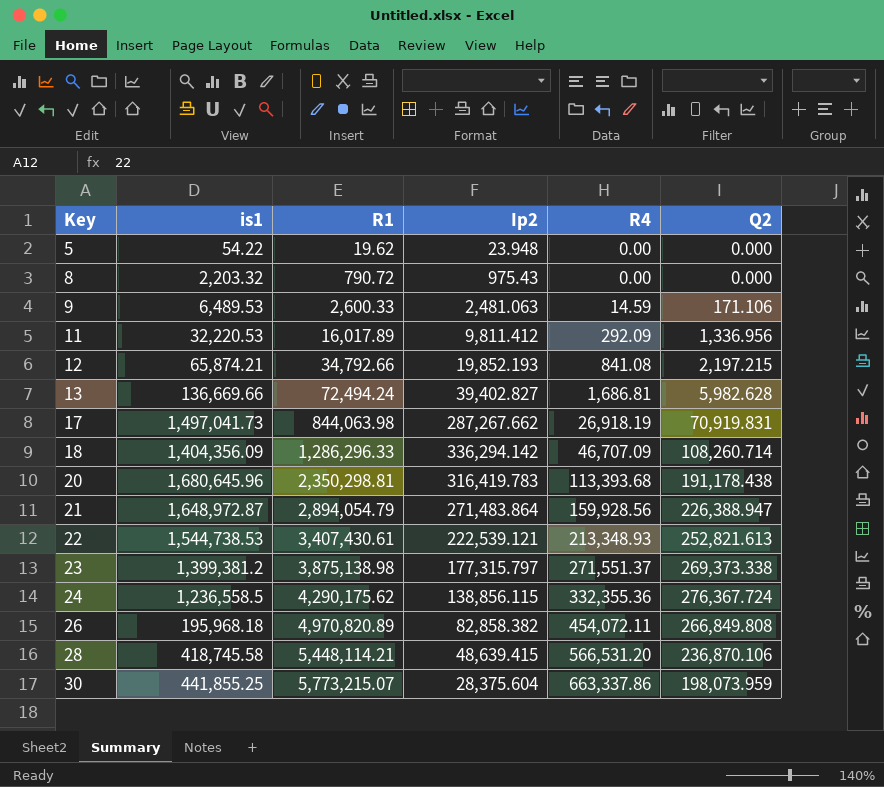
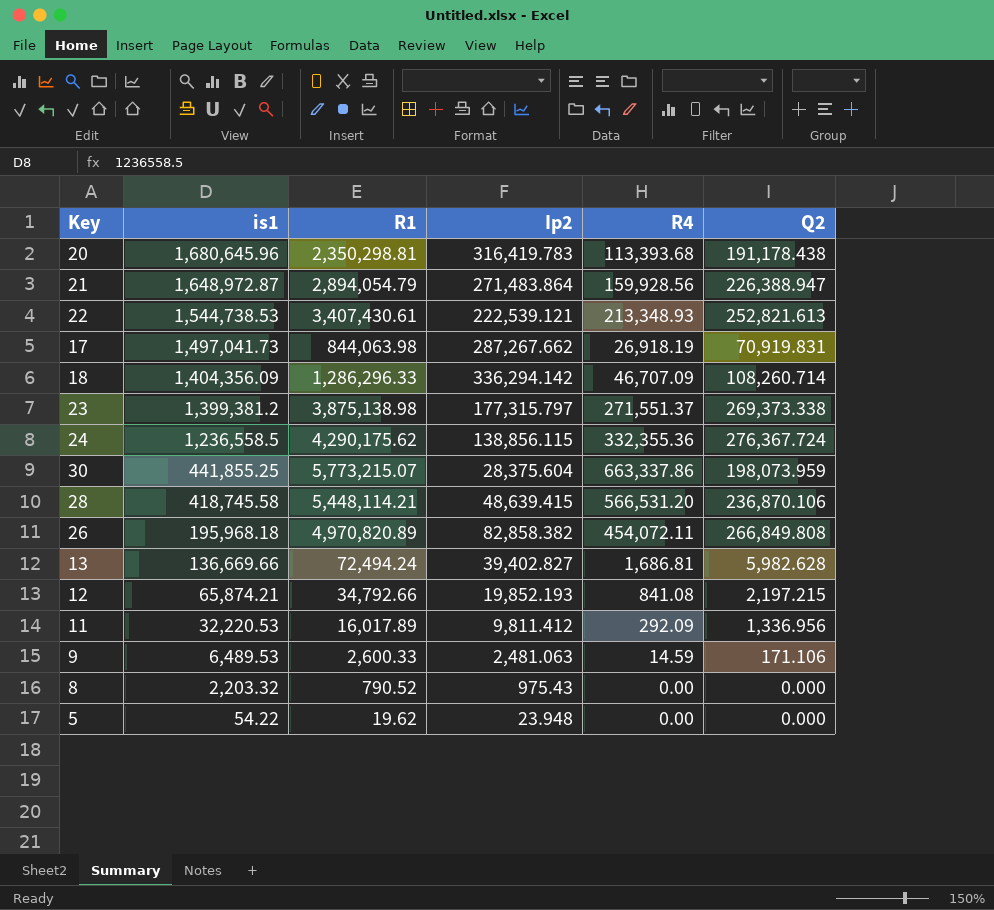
row order: Key ascending -> is1 descending
8 | R1: 790.72 -> 790.52

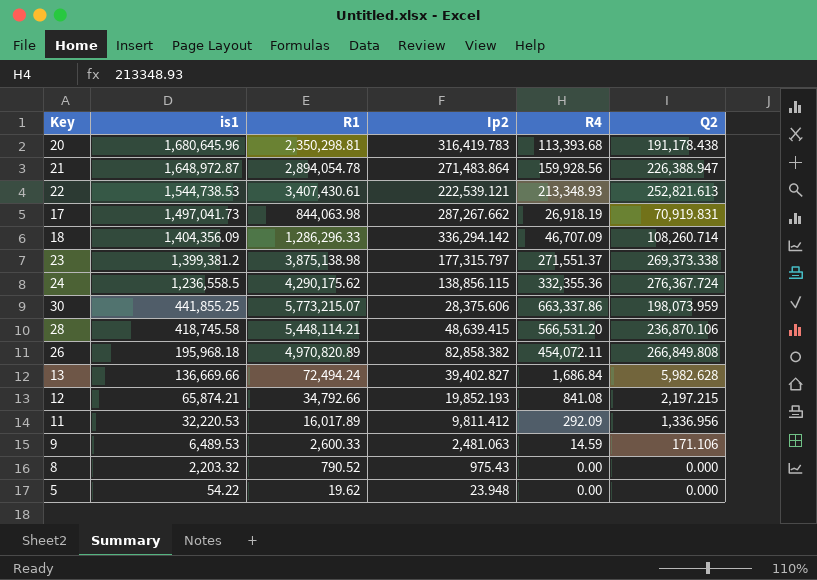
21 | R1: 2,894,054.79 -> 2,894,054.78
30 | Ip2: 28,375.604 -> 28,375.606
13 | R4: 1,686.81 -> 1,686.84

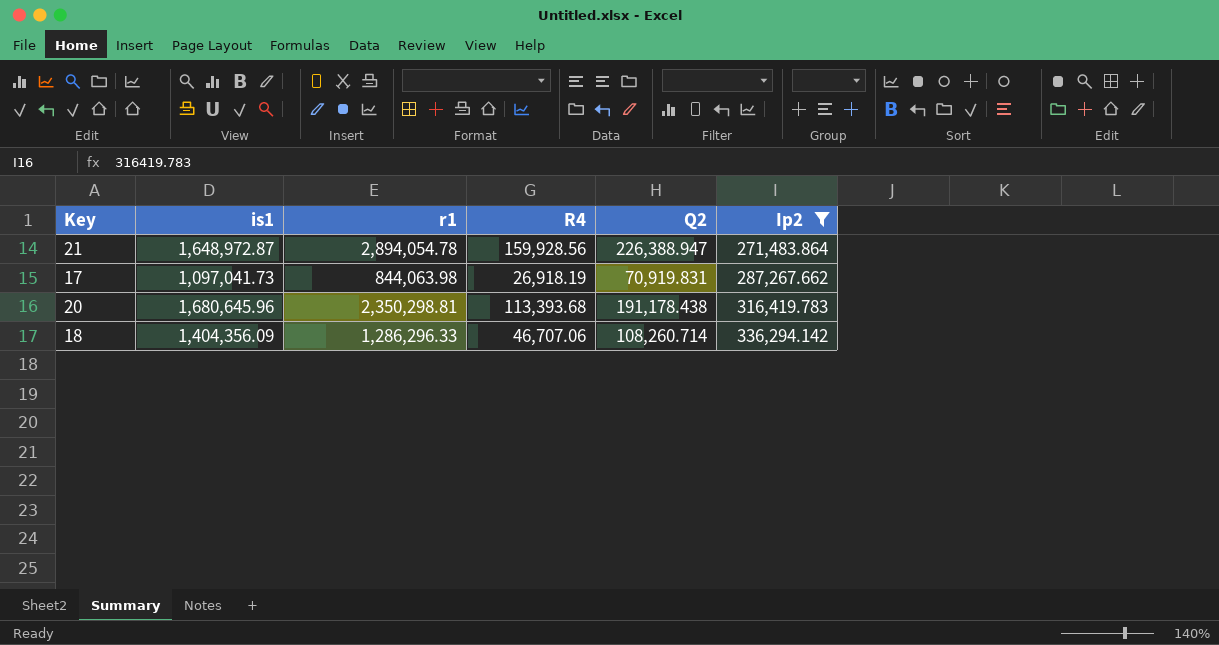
filter: none -> Ip2 >= 271,483.864
row order: is1 descending -> Ip2 ascending
column name: R1 -> r1
column Ip2 | position: 4 -> 6
17 | is1: 1,497,041.73 -> 1,097,041.73
18 | R4: 46,707.09 -> 46,707.06

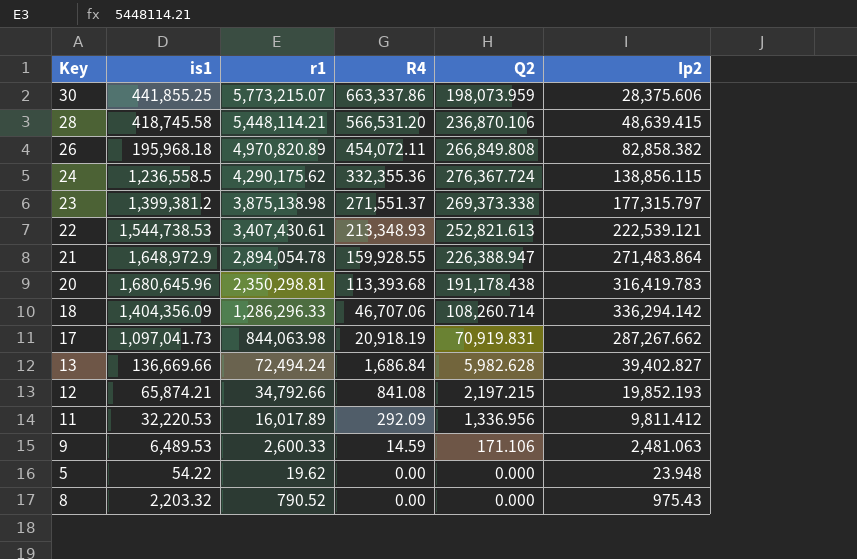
filter: Ip2 >= 271,483.864 -> none
row order: Ip2 ascending -> R4 descending
21 | is1: 1,648,972.87 -> 1,648,972.9
21 | R4: 159,928.56 -> 159,928.55
17 | R4: 26,918.19 -> 20,918.19

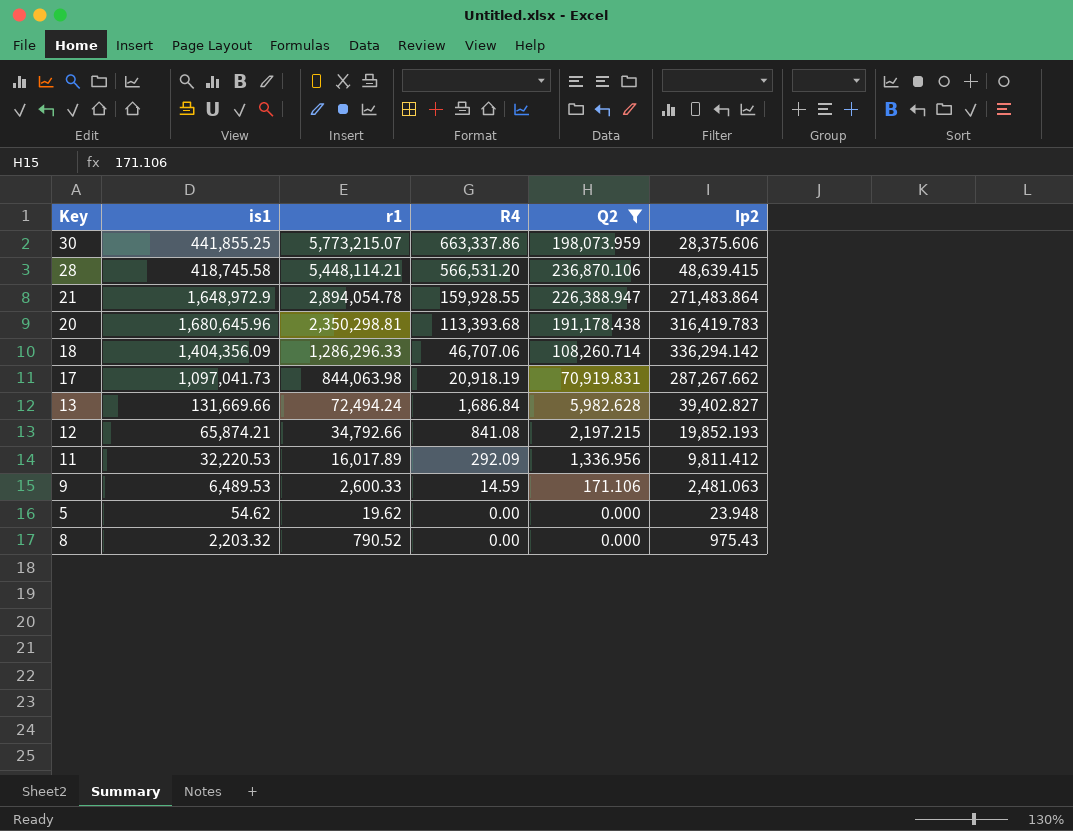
filter: none -> Q2 <= 236,870.106
13 | is1: 136,669.66 -> 131,669.66
5 | is1: 54.22 -> 54.62

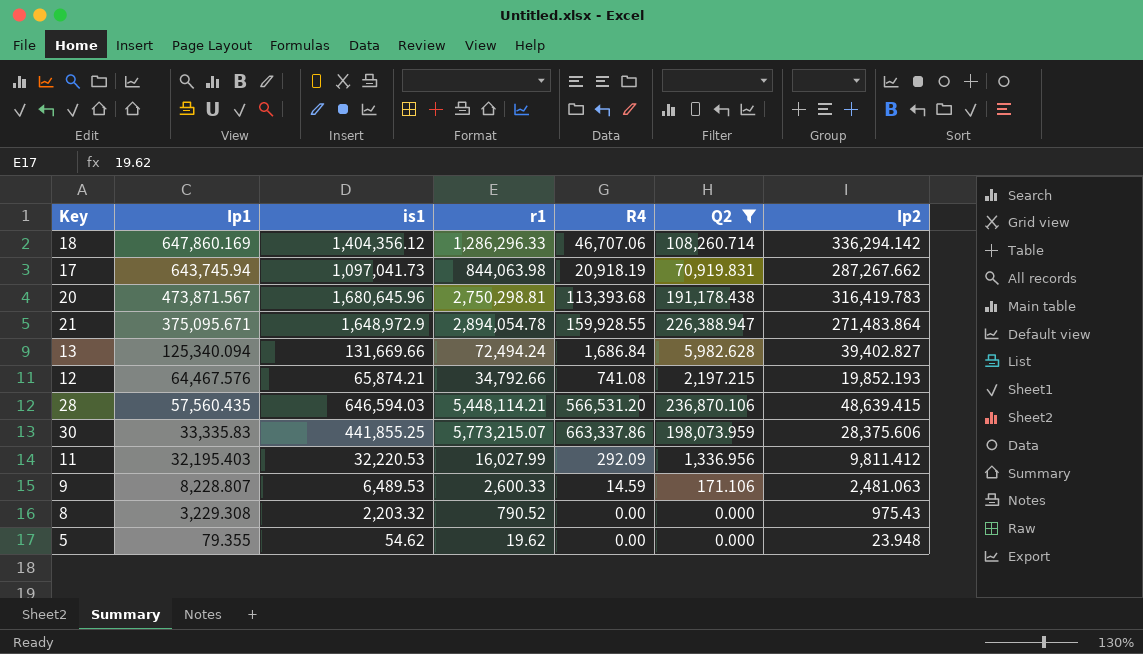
row order: R4 descending -> Ip1 descending
column Ip1 | position: none -> 2
18 | is1: 1,404,356.09 -> 1,404,356.12
20 | r1: 2,350,298.81 -> 2,750,298.81
12 | R4: 841.08 -> 741.08
28 | is1: 418,745.58 -> 646,594.03
11 | r1: 16,017.89 -> 16,027.99

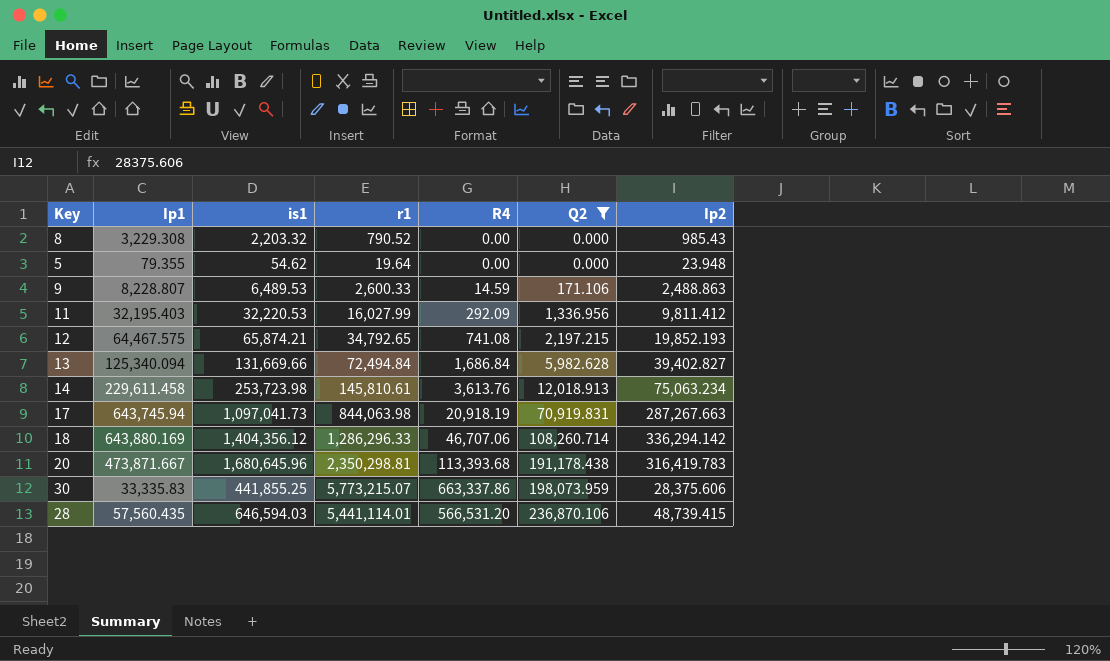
row order: Ip1 descending -> Q2 ascending
row 21: 375,095.671 | 1,648,972.9 | 2,894,054.78 | 159,928.55 | 226,388.947 | 271,483.864 -> none
8 | Ip2: 975.43 -> 985.43
5 | r1: 19.62 -> 19.64
9 | Ip2: 2,481.063 -> 2,488.863
12 | Ip1: 64,467.576 -> 64,467.575
12 | r1: 34,792.66 -> 34,792.65
13 | r1: 72,494.24 -> 72,494.84
row 14: none -> 229,611.458 | 253,723.98 | 145,810.61 | 3,613.76 | 12,018.913 | 75,063.234
17 | Ip2: 287,267.662 -> 287,267.663
18 | Ip1: 647,860.169 -> 643,880.169
20 | Ip1: 473,871.567 -> 473,871.667
20 | r1: 2,750,298.81 -> 2,350,298.81
28 | r1: 5,448,114.21 -> 5,441,114.01
28 | Ip2: 48,639.415 -> 48,739.415

